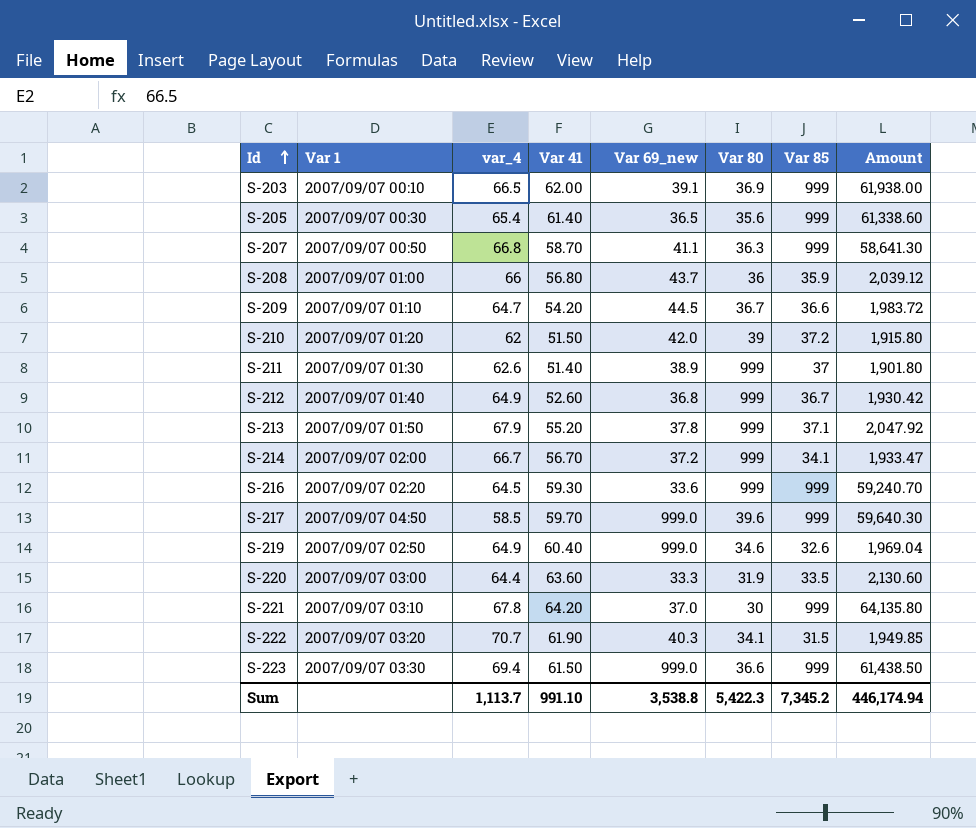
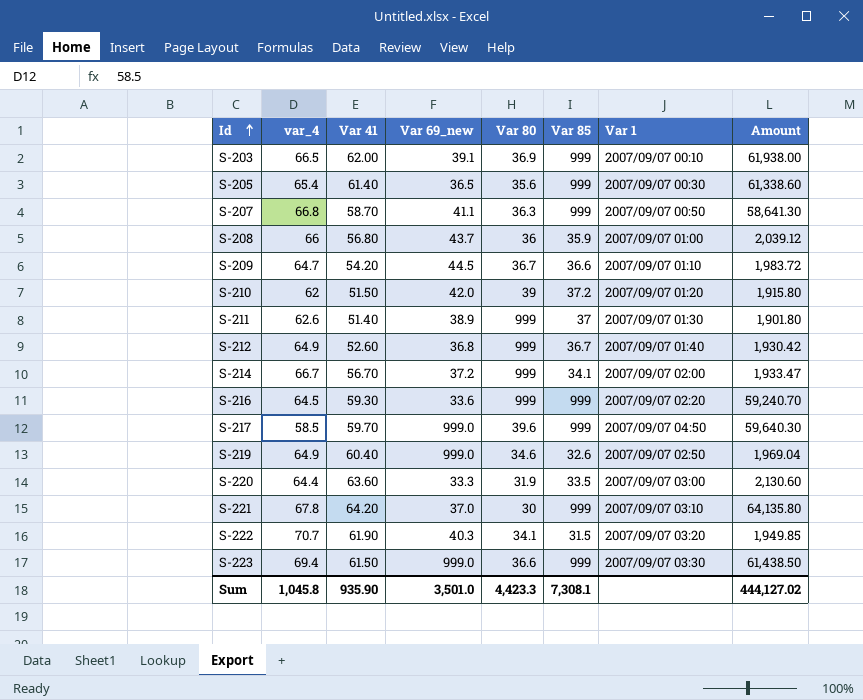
column Var 1 | position: 2 -> 7
row S-213: 2007/09/07 01:50 | 67.9 | 55.20 | 37.8 | 999 | 37.1 | 2,047.92 -> none
Sum | var_4: 1,113.7 -> 1,045.8
Sum | Var 41: 991.10 -> 935.90
Sum | Var 69_new: 3,538.8 -> 3,501.0
Sum | Var 80: 5,422.3 -> 4,423.3
Sum | Var 85: 7,345.2 -> 7,308.1
Sum | Amount: 446,174.94 -> 444,127.02

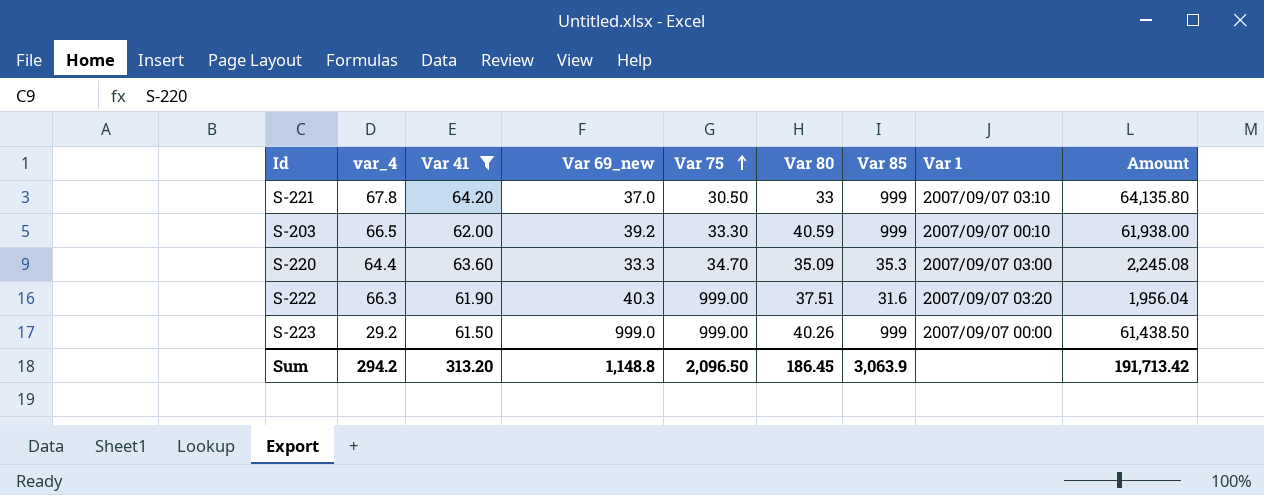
filter: none -> Var 41 >= 61.50
row order: Id ascending -> Var 75 ascending
column Var 75 | position: none -> 5
S-221 | Var 80: 30 -> 33
S-203 | Var 69_new: 39.1 -> 39.2
S-203 | Var 80: 36.9 -> 40.59
S-220 | Var 80: 31.9 -> 35.09
S-220 | Var 85: 33.5 -> 35.3
S-220 | Amount: 2,130.60 -> 2,245.08
S-222 | var_4: 70.7 -> 66.3
S-222 | Var 80: 34.1 -> 37.51
S-222 | Var 85: 31.5 -> 31.6
S-222 | Amount: 1,949.85 -> 1,956.04
S-223 | var_4: 69.4 -> 29.2
S-223 | Var 80: 36.6 -> 40.26
S-223 | Var 1: 2007/09/07 03:30 -> 2007/09/07 00:00
Sum | var_4: 1,045.8 -> 294.2
Sum | Var 41: 935.90 -> 313.20
Sum | Var 69_new: 3,501.0 -> 1,148.8
Sum | Var 80: 4,423.3 -> 186.45
Sum | Var 85: 7,308.1 -> 3,063.9
Sum | Amount: 444,127.02 -> 191,713.42

